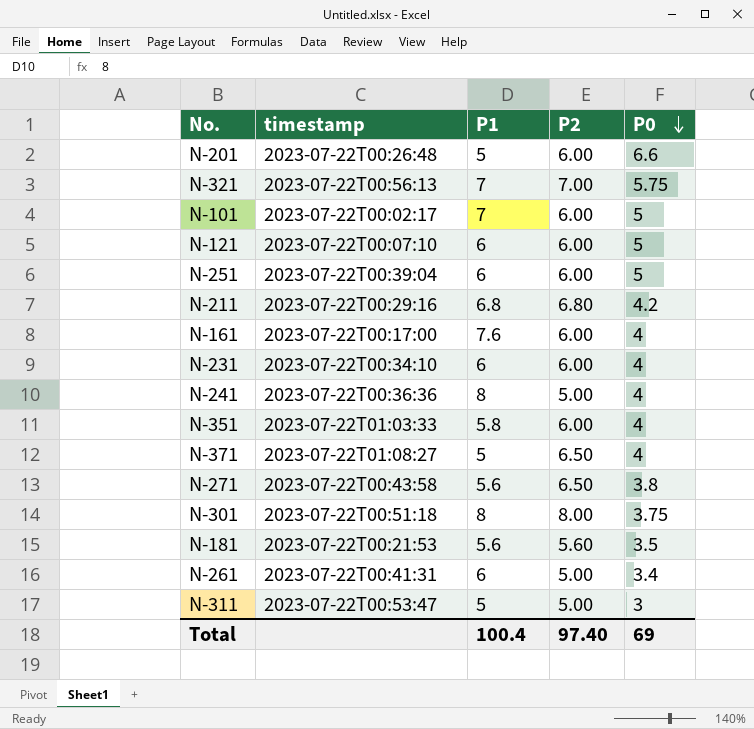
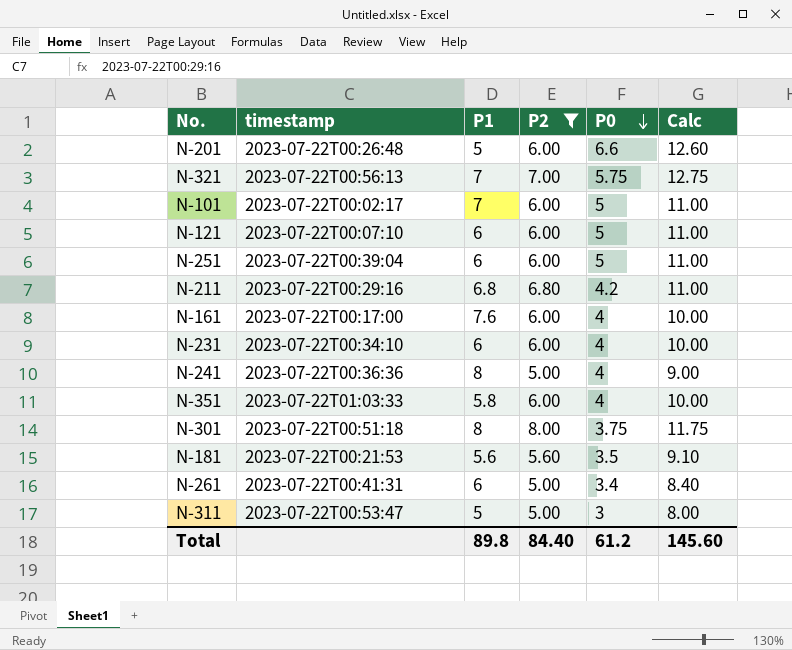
filter: none -> P2 != 6.50
column Calc | formula: none -> [P2] + [P0]
Total | P1: 100.4 -> 89.8
Total | P2: 97.40 -> 84.40
Total | P0: 69 -> 61.2

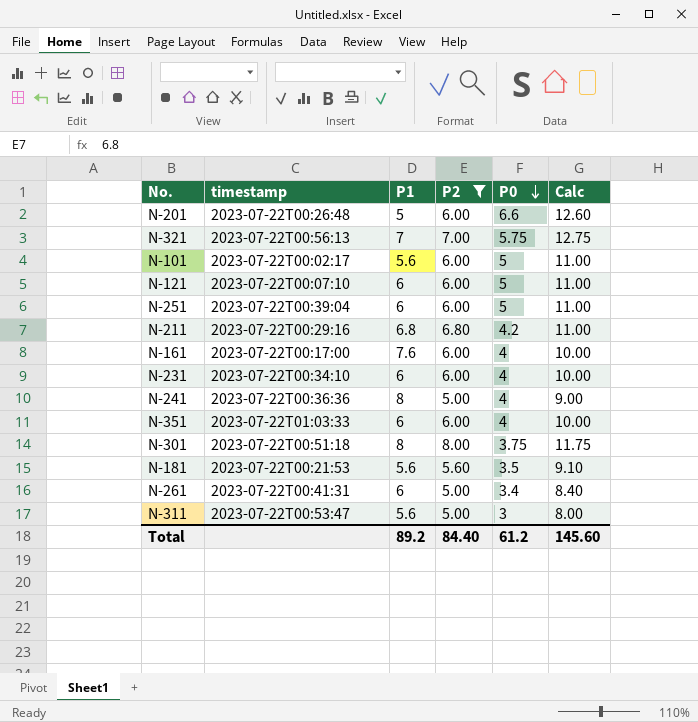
N-101 | P1: 7 -> 5.6
N-351 | P1: 5.8 -> 6
N-311 | P1: 5 -> 5.6
Total | P1: 89.8 -> 89.2

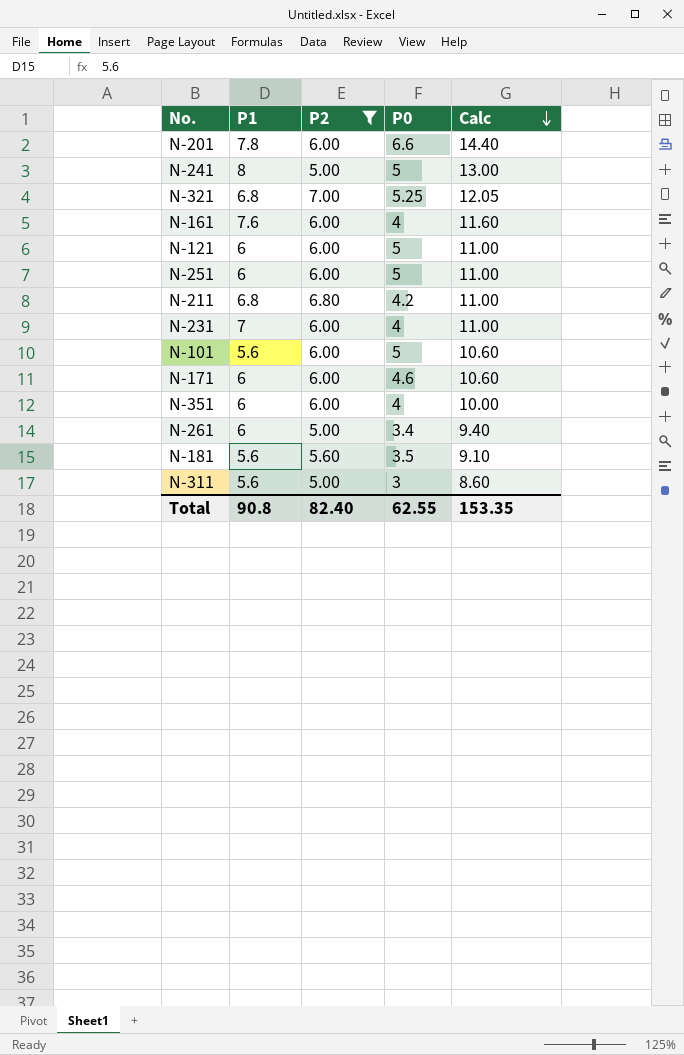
row order: P0 descending -> Calc descending
column timestamp | position: 2 -> none
column Calc | formula: [P2] + [P0] -> [P1] + [P0]
row N-301: 2023-07-22T00:51:18 | 8 | 8.00 | 3.75 | 11.75 -> none
N-201 | P1: 5 -> 7.8
N-241 | P0: 4 -> 5
N-321 | P1: 7 -> 6.8
N-321 | P0: 5.75 -> 5.25
N-231 | P1: 6 -> 7
row N-171: none -> 6 | 6.00 | 4.6 | 10.60
Total | P1: 89.2 -> 90.8
Total | P2: 84.40 -> 82.40
Total | P0: 61.2 -> 62.55
Total | Calc: 145.60 -> 153.35

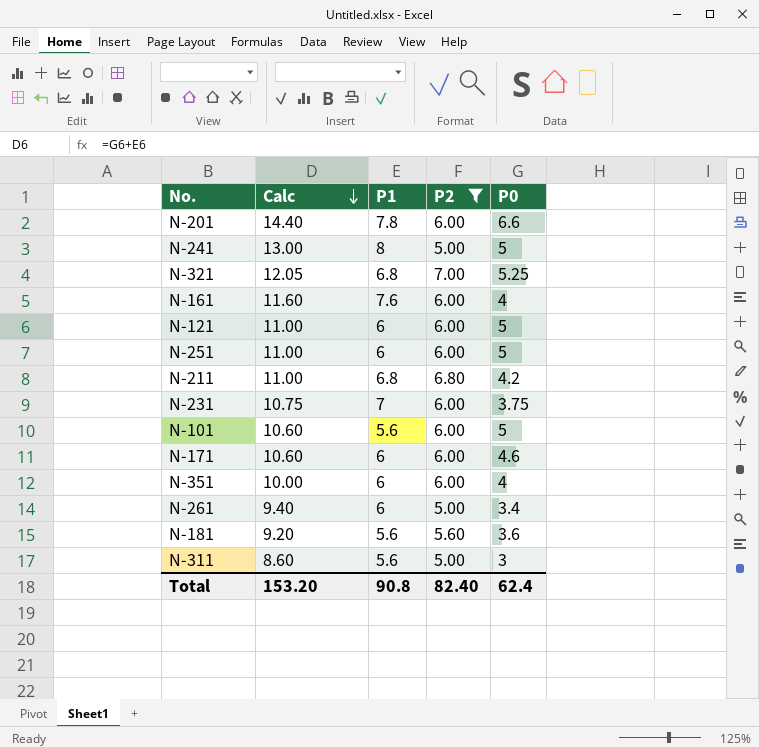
column Calc | position: 5 -> 2
N-231 | Calc: 11.00 -> 10.75
N-231 | P0: 4 -> 3.75
N-181 | Calc: 9.10 -> 9.20
N-181 | P0: 3.5 -> 3.6
Total | Calc: 153.35 -> 153.20
Total | P0: 62.55 -> 62.4

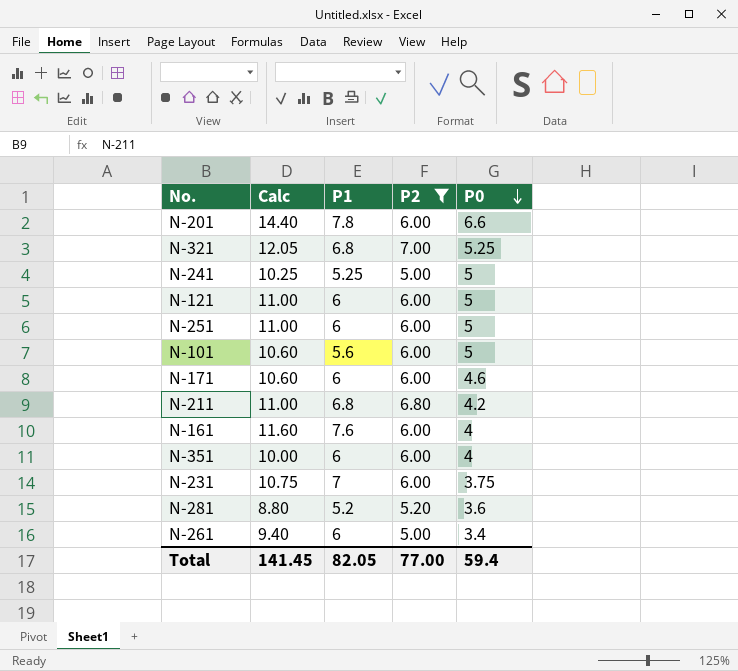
row order: Calc descending -> P0 descending
row N-181: 9.20 | 5.6 | 5.60 | 3.6 -> none
row N-311: 8.60 | 5.6 | 5.00 | 3 -> none
N-241 | Calc: 13.00 -> 10.25
N-241 | P1: 8 -> 5.25
row N-281: none -> 8.80 | 5.2 | 5.20 | 3.6
Total | Calc: 153.20 -> 141.45
Total | P1: 90.8 -> 82.05
Total | P2: 82.40 -> 77.00
Total | P0: 62.4 -> 59.4

